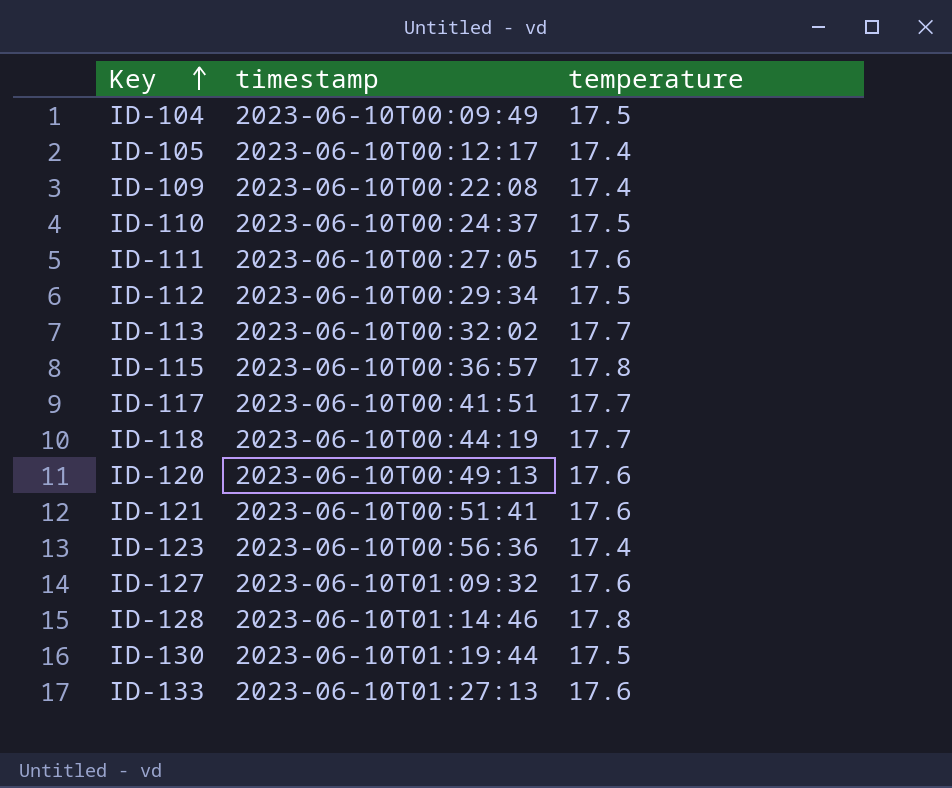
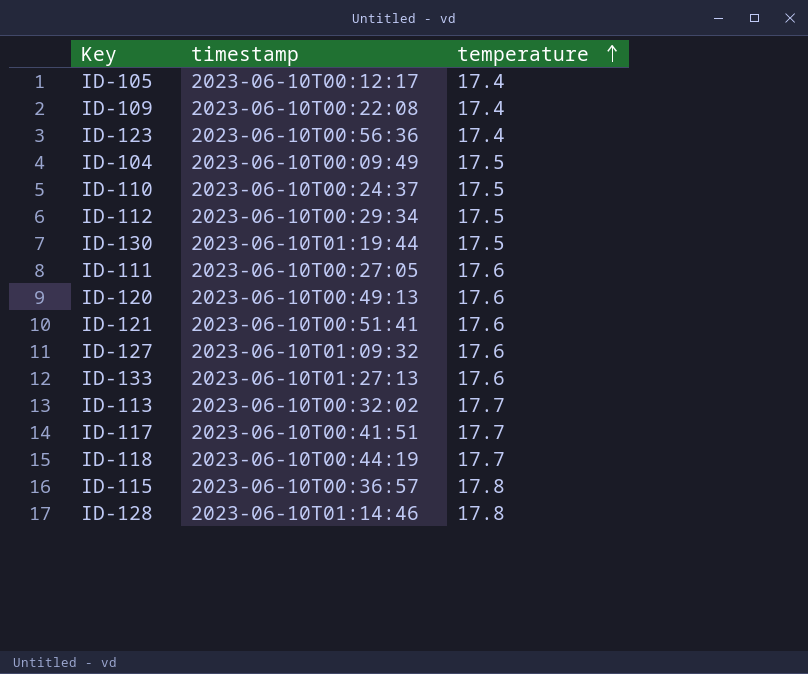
row order: Key ascending -> temperature ascending

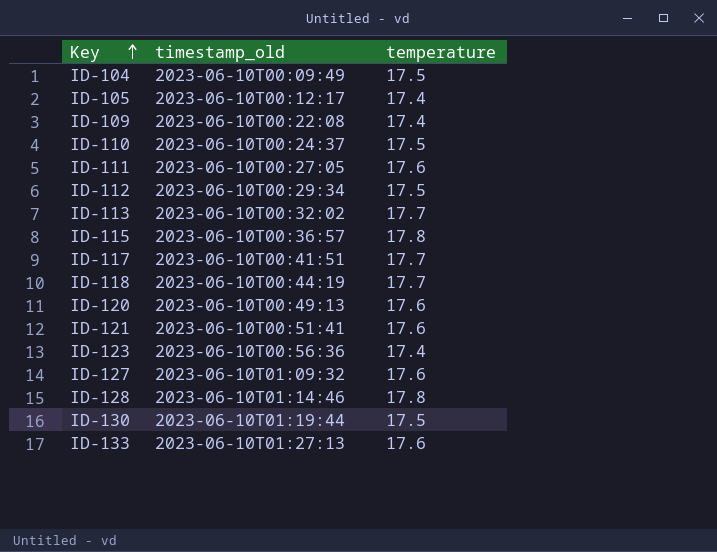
row order: temperature ascending -> Key ascending
column name: timestamp -> timestamp_old

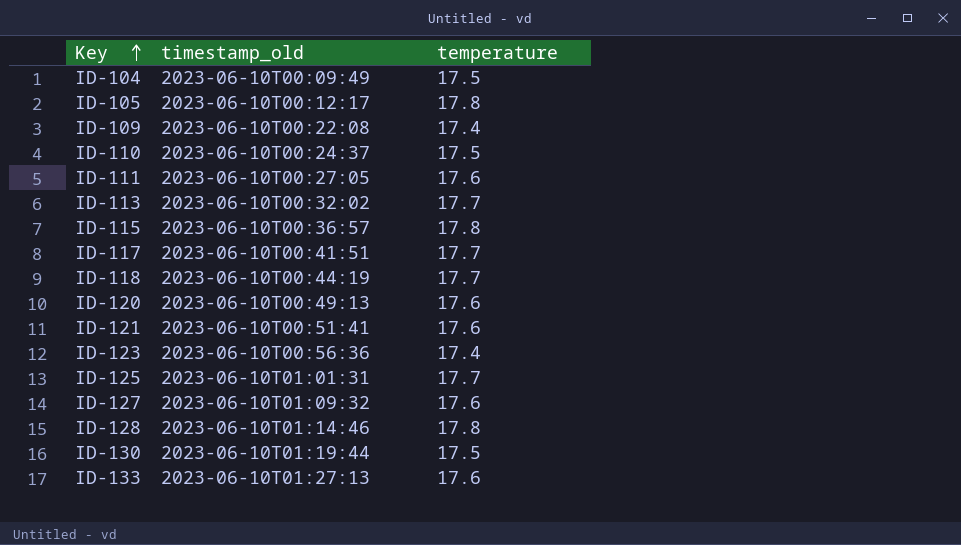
row ID-112: 2023-06-10T00:29:34 | 17.5 -> none
ID-105 | temperature: 17.4 -> 17.8
row ID-125: none -> 2023-06-10T01:01:31 | 17.7

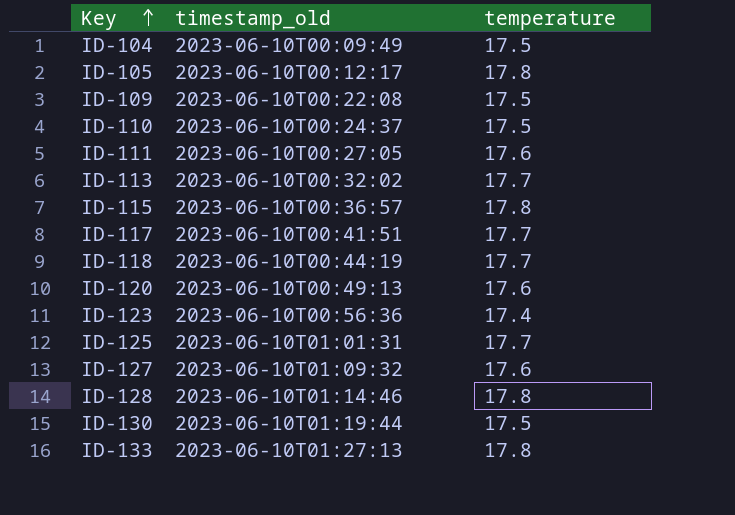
row ID-121: 2023-06-10T00:51:41 | 17.6 -> none
ID-109 | temperature: 17.4 -> 17.5
ID-133 | temperature: 17.6 -> 17.8

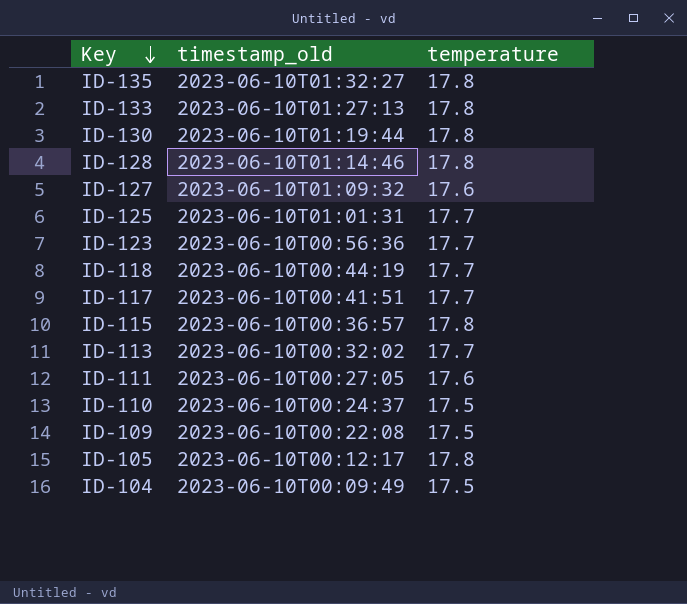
row order: Key ascending -> Key descending
row ID-120: 2023-06-10T00:49:13 | 17.6 -> none
row ID-135: none -> 2023-06-10T01:32:27 | 17.8
ID-130 | temperature: 17.5 -> 17.8
ID-123 | temperature: 17.4 -> 17.7

